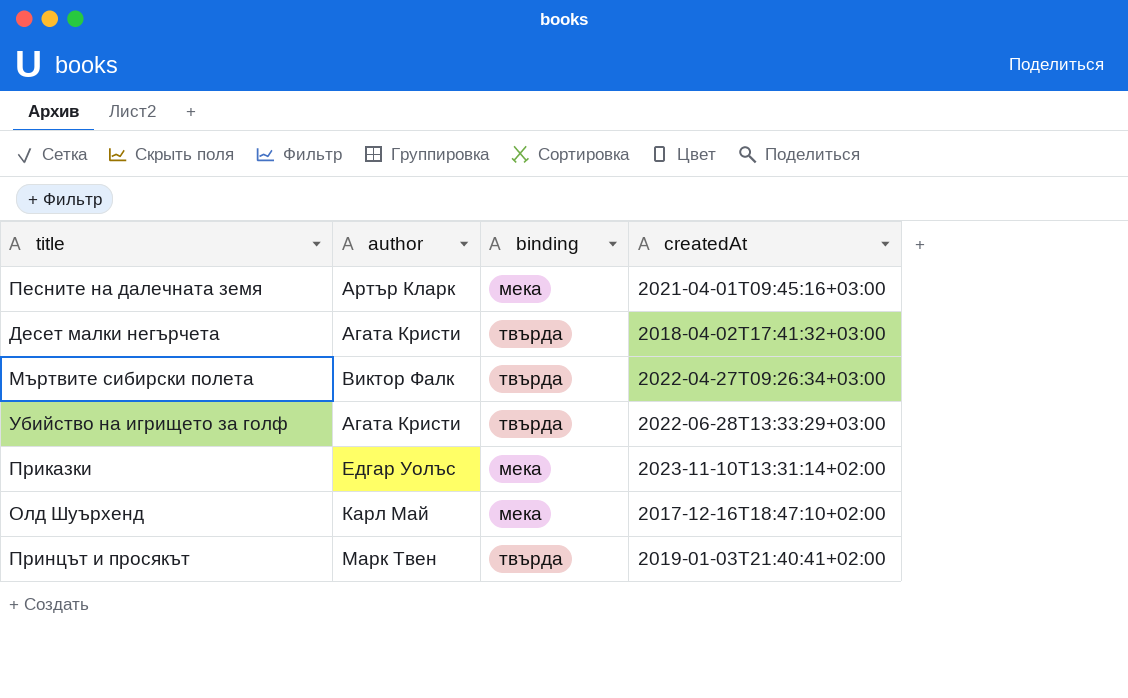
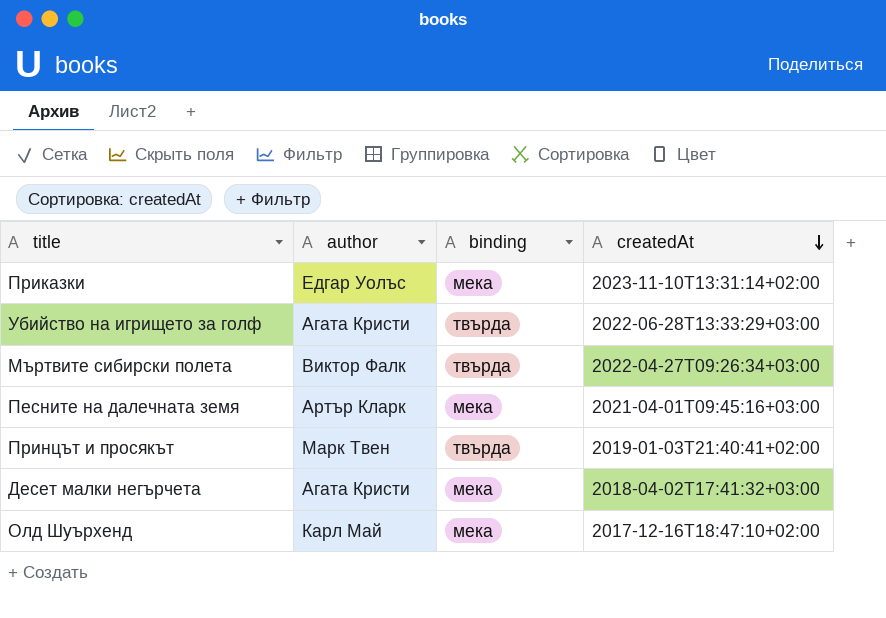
row order: none -> createdAt descending
Десет малки негърчета | binding: твърда -> мека

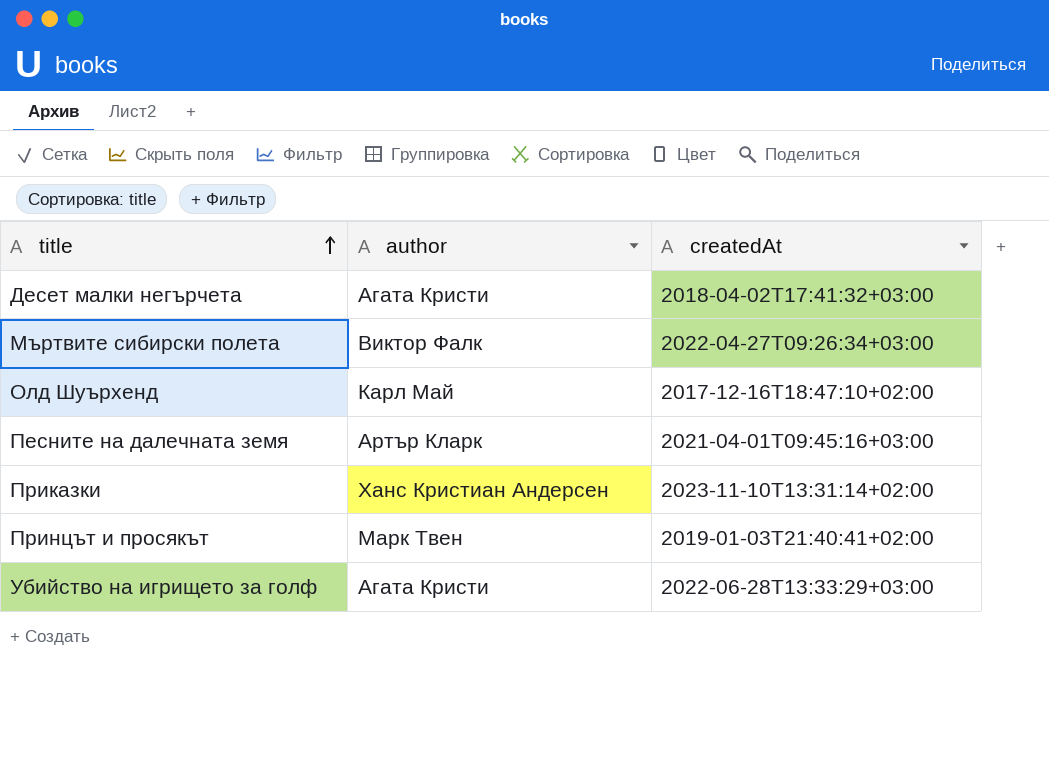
row order: createdAt descending -> title ascending
column binding | position: 3 -> none
Приказки | author: Едгар Уолъс -> Ханс Кристиан Андерсен

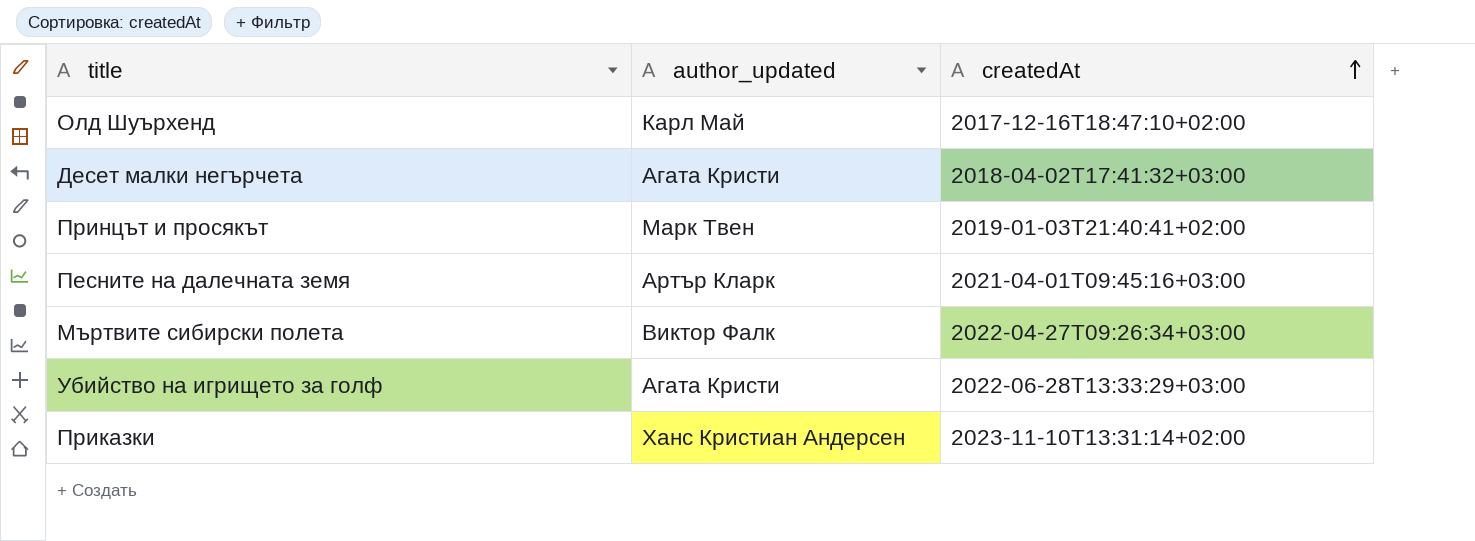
row order: title ascending -> createdAt ascending
column name: author -> author_updated

